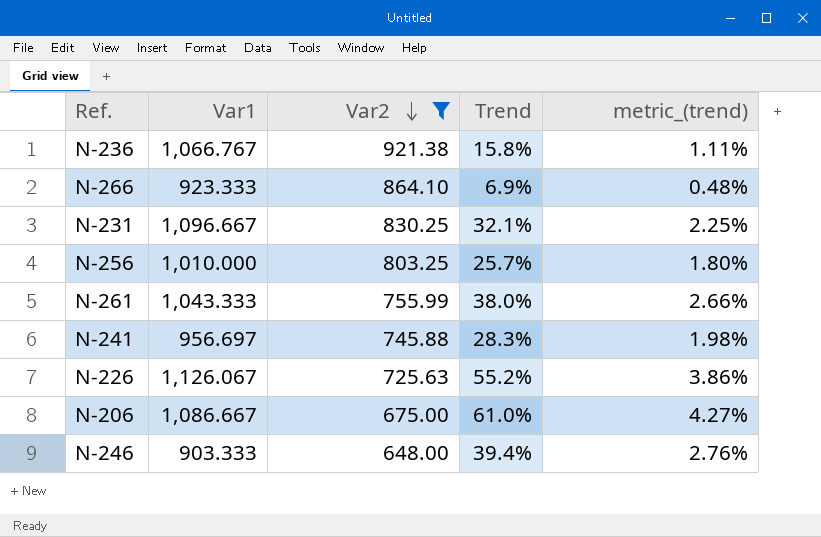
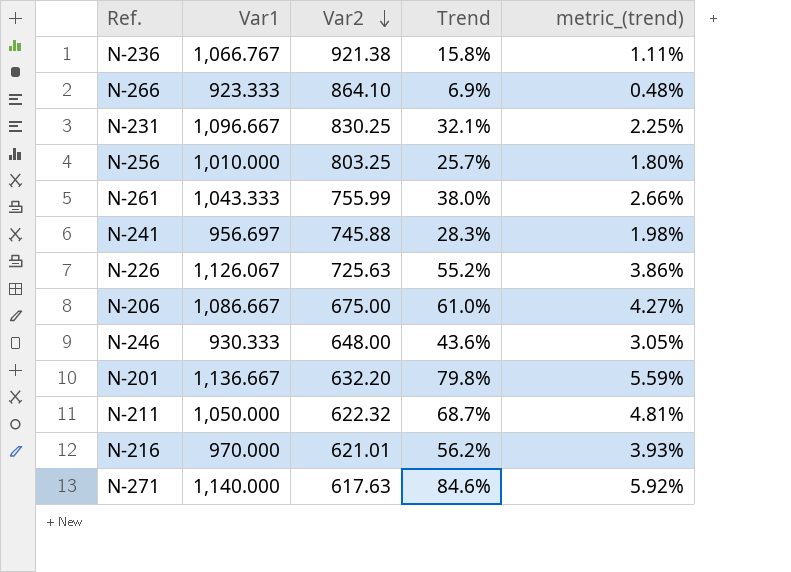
filter: Var2 >= 648.00 -> none
N-246 | Var1: 903.333 -> 930.333
N-246 | Trend: 39.4% -> 43.6%
N-246 | metric_(trend): 2.76% -> 3.05%

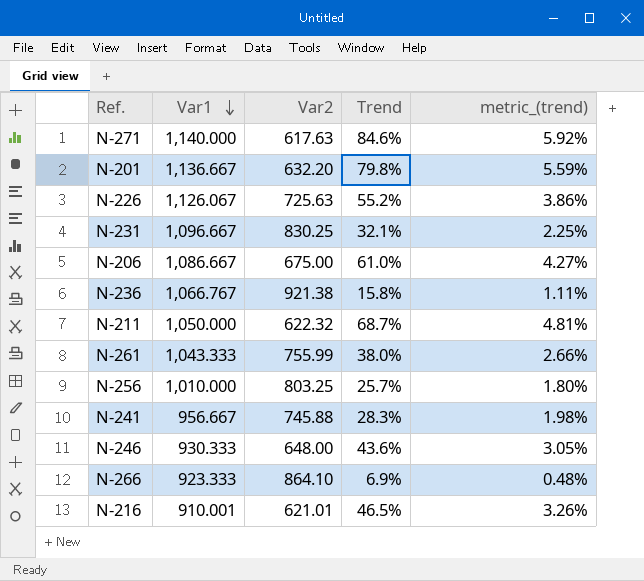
row order: Var2 descending -> Var1 descending
N-241 | Var1: 956.697 -> 956.667
N-216 | Var1: 970.000 -> 910.001
N-216 | Trend: 56.2% -> 46.5%
N-216 | metric_(trend): 3.93% -> 3.26%

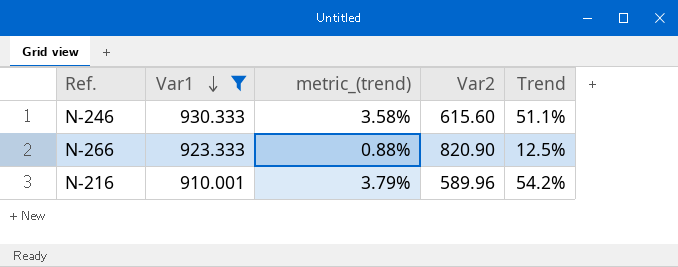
filter: none -> Var1 <= 930.333
column metric_(trend) | position: 5 -> 3
N-246 | metric_(trend): 3.05% -> 3.58%
N-246 | Var2: 648.00 -> 615.60
N-246 | Trend: 43.6% -> 51.1%
N-266 | metric_(trend): 0.48% -> 0.88%
N-266 | Var2: 864.10 -> 820.90
N-266 | Trend: 6.9% -> 12.5%
N-216 | metric_(trend): 3.26% -> 3.79%
N-216 | Var2: 621.01 -> 589.96
N-216 | Trend: 46.5% -> 54.2%

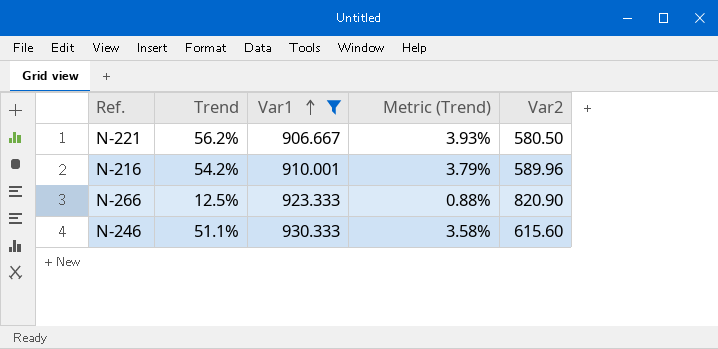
row order: Var1 descending -> Var1 ascending
column Trend | position: 5 -> 2
column name: metric_(trend) -> Metric (Trend)
row N-221: none -> 56.2% | 906.667 | 3.93% | 580.50

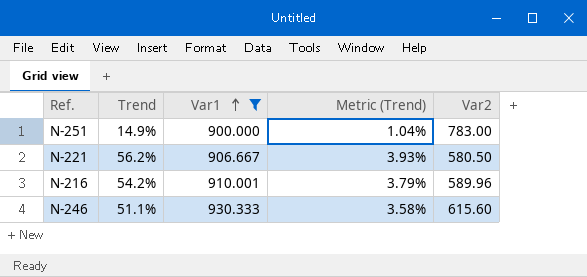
row N-266: 12.5% | 923.333 | 0.88% | 820.90 -> none
row N-251: none -> 14.9% | 900.000 | 1.04% | 783.00

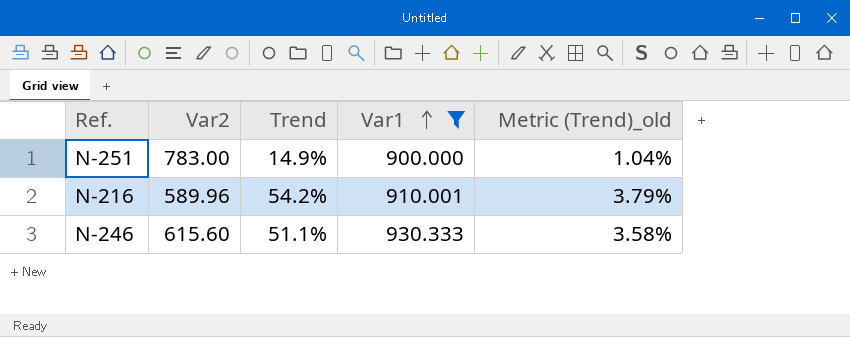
column Var2 | position: 5 -> 2
column name: Metric (Trend) -> Metric (Trend)_old
row N-221: 56.2% | 906.667 | 3.93% | 580.50 -> none

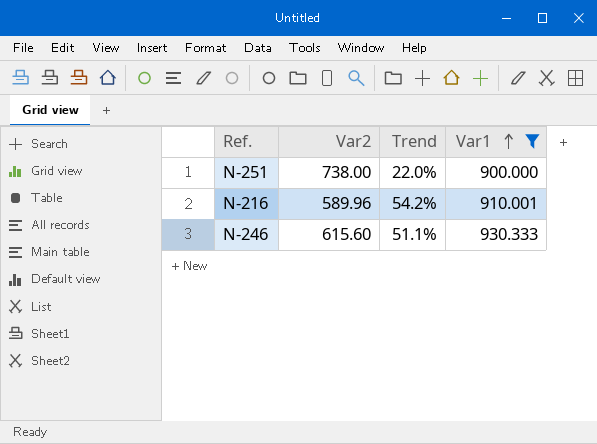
column Metric (Trend)_old | formula: [Trend] * 0.07 -> none
N-251 | Var2: 783.00 -> 738.00
N-251 | Trend: 14.9% -> 22.0%

